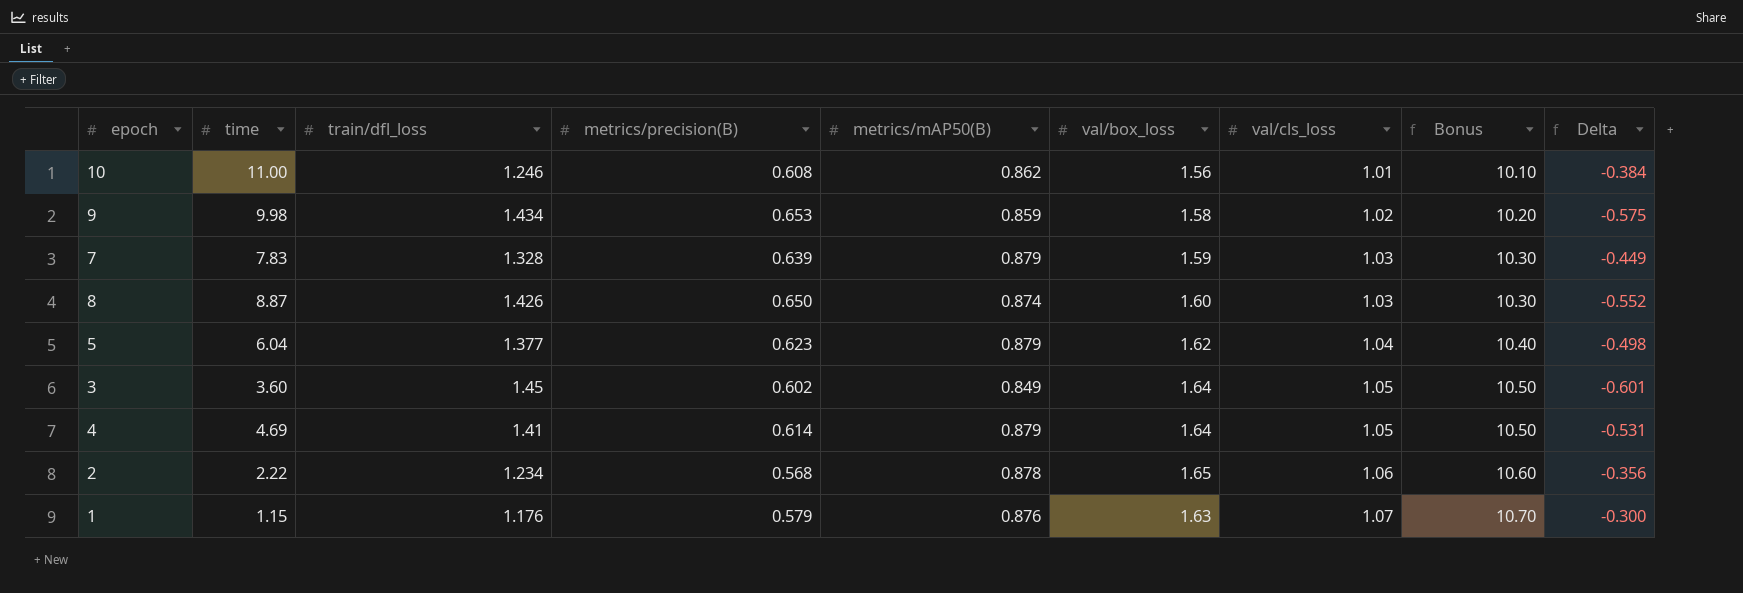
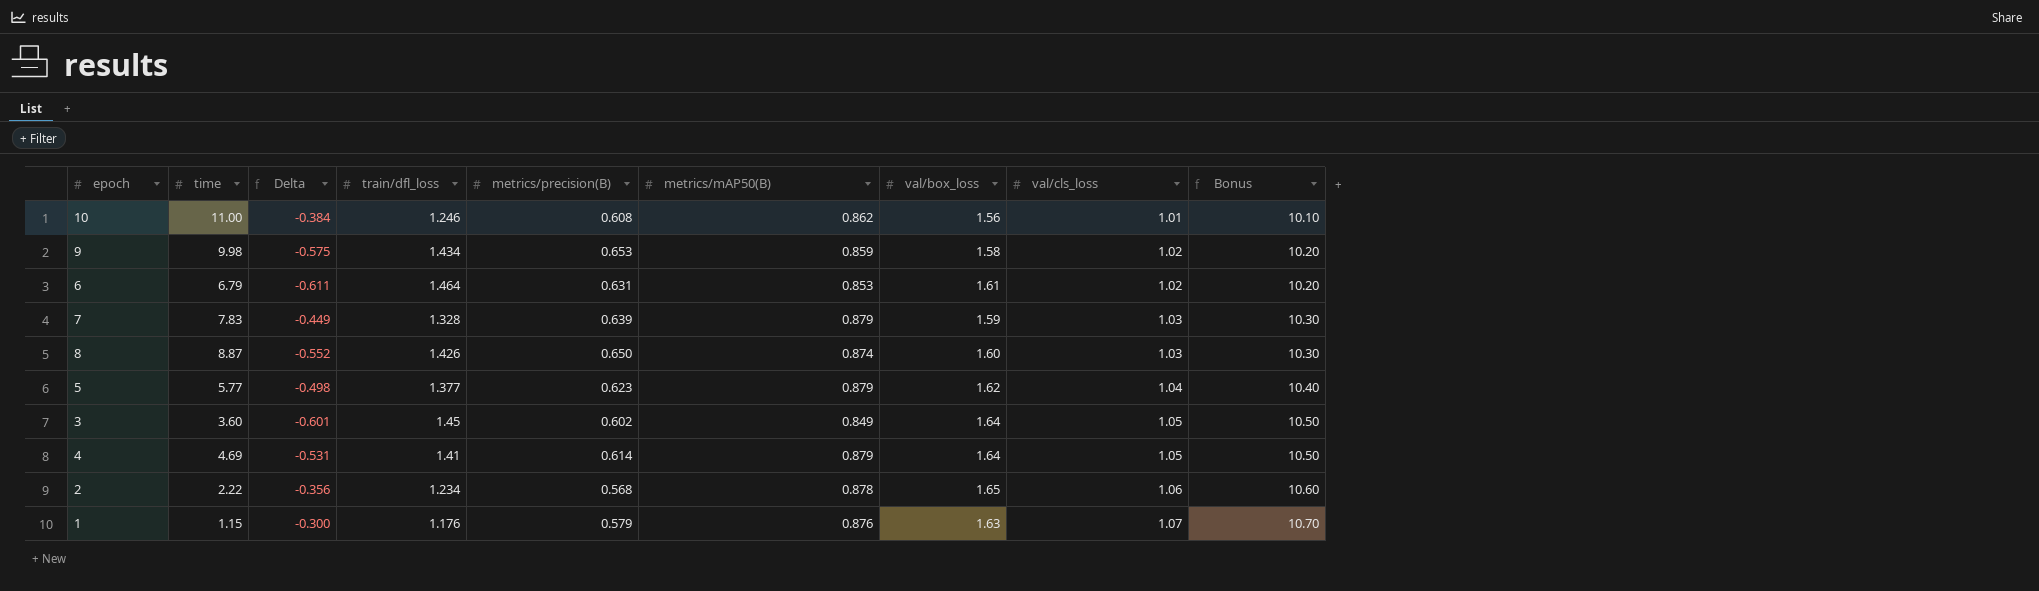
column Delta | position: 9 -> 3
row 6: none -> 6.79 | -0.611 | 1.464 | 0.631 | 0.853 | 1.61 | 1.02 | 10.20
5 | time: 6.04 -> 5.77

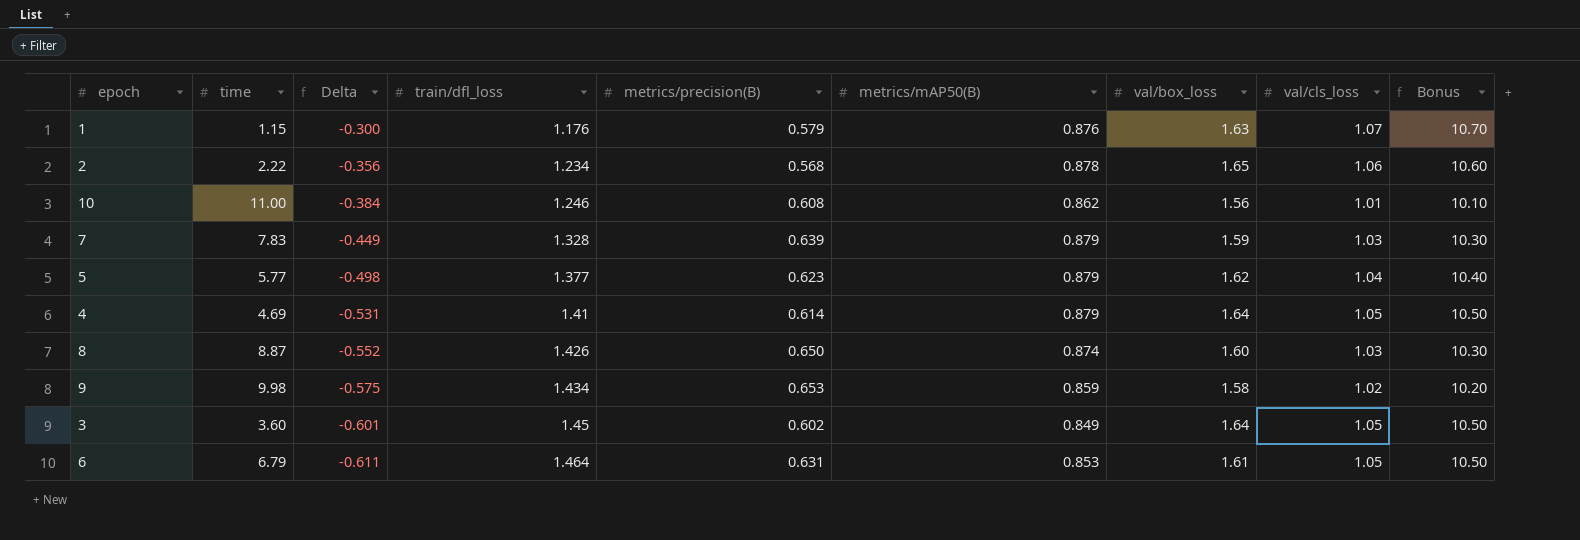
row order: val/cls_loss ascending -> Delta descending
6 | val/cls_loss: 1.02 -> 1.05
6 | Bonus: 10.20 -> 10.50

